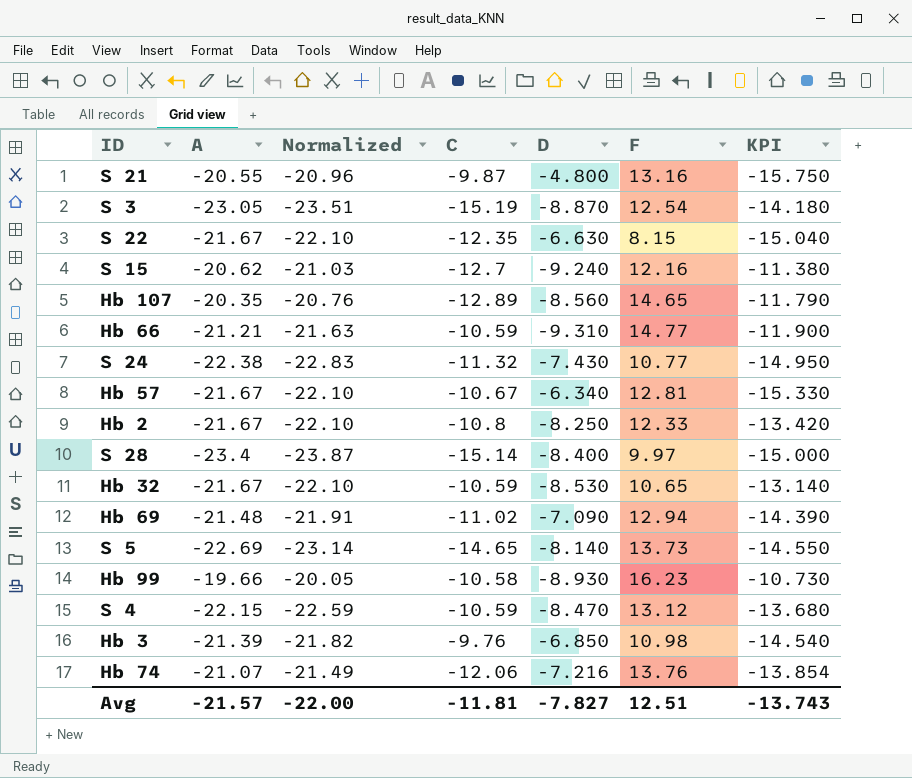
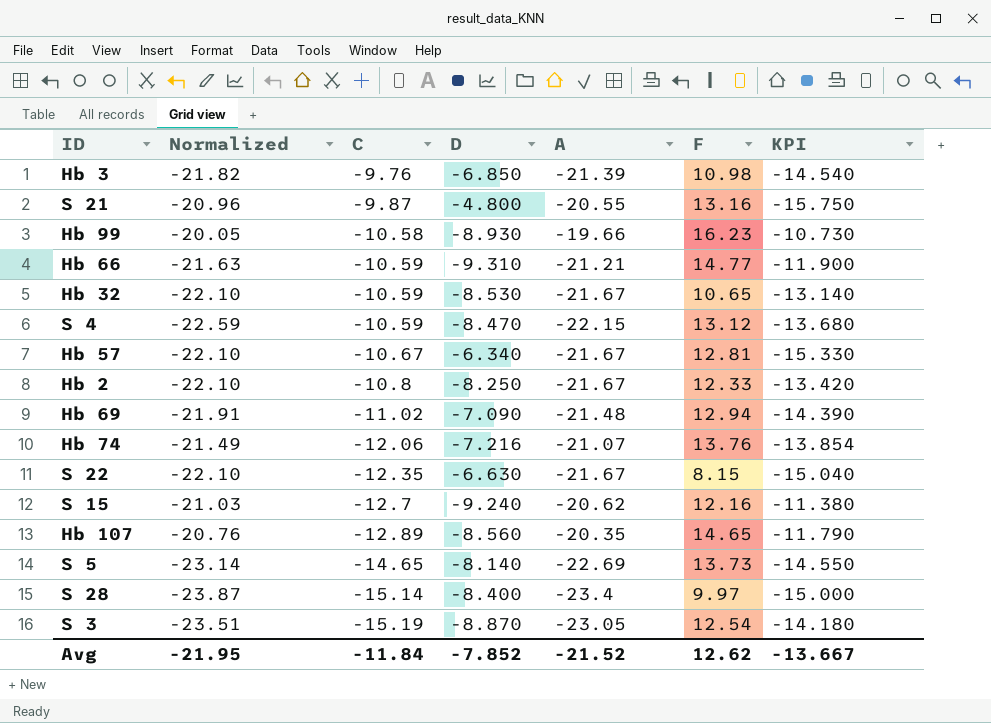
row order: none -> C descending
column A | position: 2 -> 5
row S 24: -22.38 | -22.83 | -11.32 | -7.430 | 10.77 | -14.950 -> none
Avg | Normalized: -22.00 -> -21.95
Avg | C: -11.81 -> -11.84
Avg | D: -7.827 -> -7.852
Avg | A: -21.57 -> -21.52
Avg | F: 12.51 -> 12.62
Avg | KPI: -13.743 -> -13.667

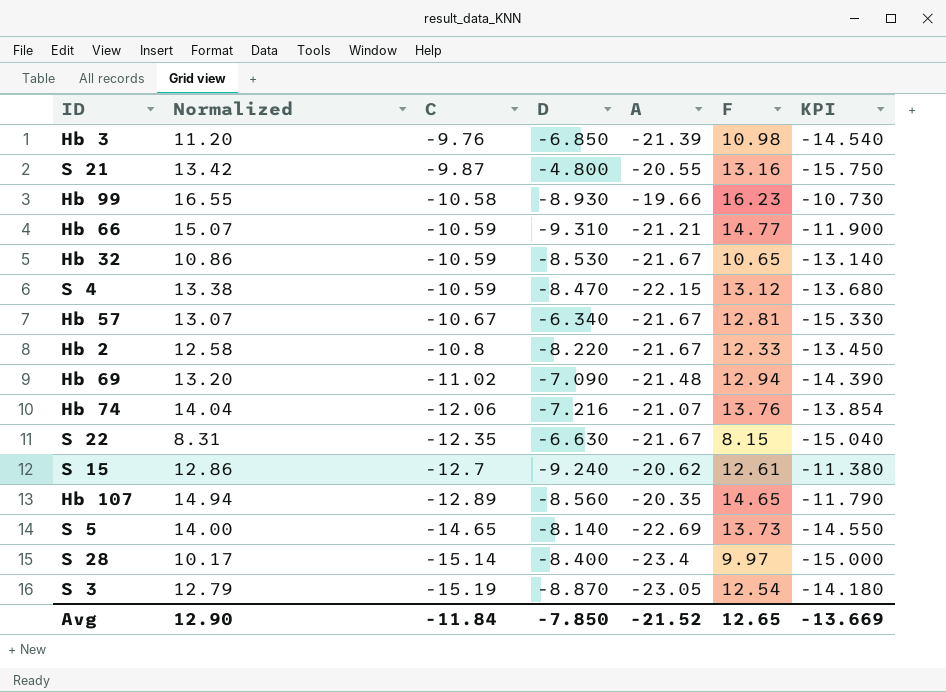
column Normalized | formula: [A] * 1.02 -> [F] * 1.02
Hb 2 | D: -8.250 -> -8.220
Hb 2 | KPI: -13.420 -> -13.450
S 15 | F: 12.16 -> 12.61
Avg | Normalized: -21.95 -> 12.90
Avg | D: -7.852 -> -7.850
Avg | F: 12.62 -> 12.65
Avg | KPI: -13.667 -> -13.669

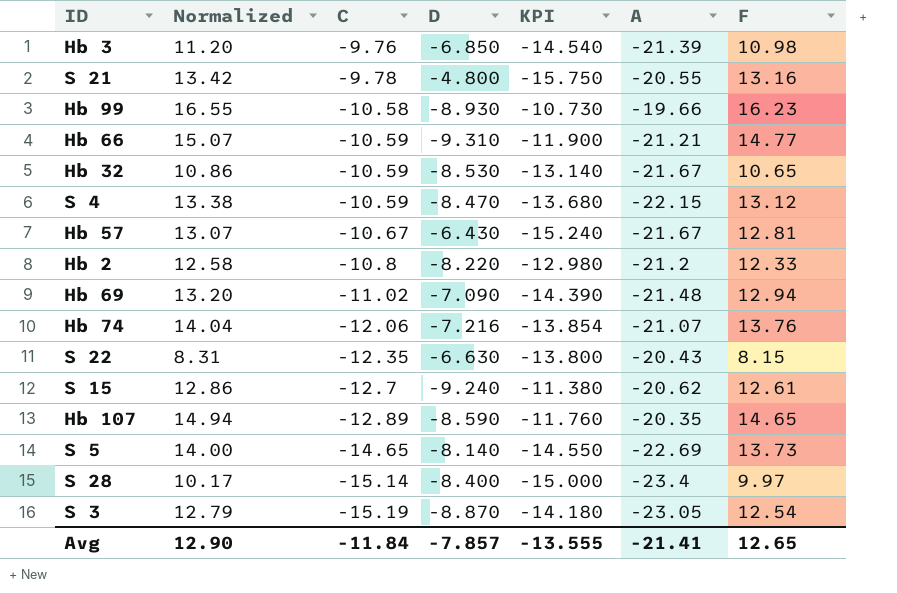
column KPI | position: 7 -> 5
S 21 | C: -9.87 -> -9.78
Hb 57 | D: -6.340 -> -6.430
Hb 57 | KPI: -15.330 -> -15.240
Hb 2 | KPI: -13.450 -> -12.980
Hb 2 | A: -21.67 -> -21.2
S 22 | KPI: -15.040 -> -13.800
S 22 | A: -21.67 -> -20.43
Hb 107 | D: -8.560 -> -8.590
Hb 107 | KPI: -11.790 -> -11.760
Avg | D: -7.850 -> -7.857
Avg | KPI: -13.669 -> -13.555
Avg | A: -21.52 -> -21.41

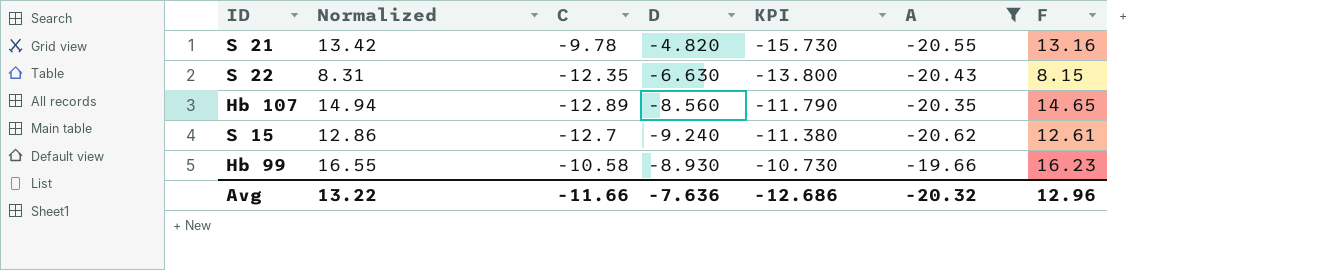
filter: none -> A >= -20.62
row order: C descending -> KPI ascending
S 21 | D: -4.800 -> -4.820
S 21 | KPI: -15.750 -> -15.730
Hb 107 | D: -8.590 -> -8.560
Hb 107 | KPI: -11.760 -> -11.790
Avg | Normalized: 12.90 -> 13.22
Avg | C: -11.84 -> -11.66
Avg | D: -7.857 -> -7.636
Avg | KPI: -13.555 -> -12.686
Avg | A: -21.41 -> -20.32
Avg | F: 12.65 -> 12.96

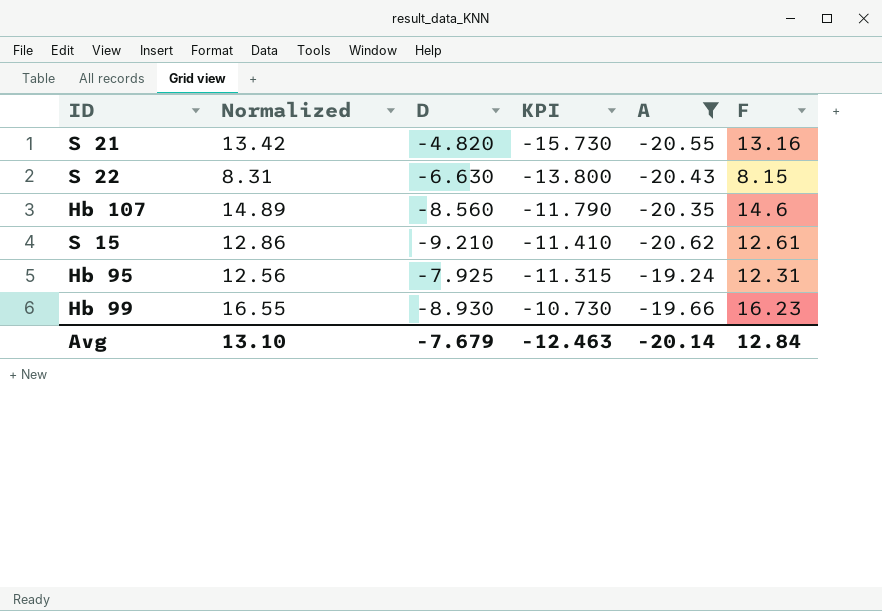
column C | position: 3 -> none
Hb 107 | Normalized: 14.94 -> 14.89
Hb 107 | F: 14.65 -> 14.6
S 15 | D: -9.240 -> -9.210
S 15 | KPI: -11.380 -> -11.410
row Hb 95: none -> 12.56 | -7.925 | -11.315 | -19.24 | 12.31
Avg | Normalized: 13.22 -> 13.10
Avg | D: -7.636 -> -7.679
Avg | KPI: -12.686 -> -12.463
Avg | A: -20.32 -> -20.14
Avg | F: 12.96 -> 12.84

